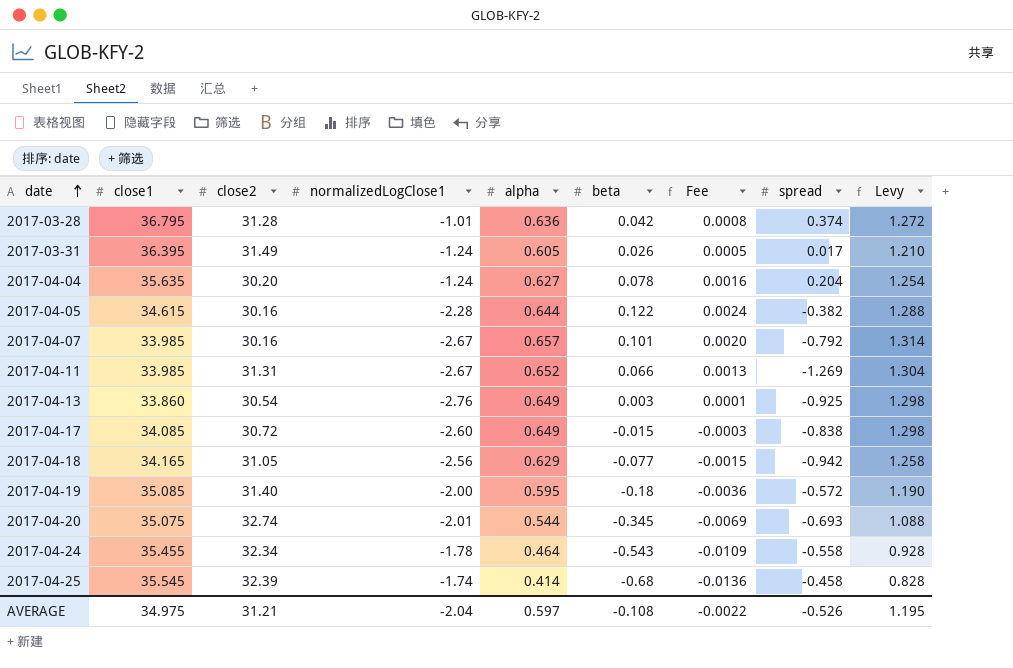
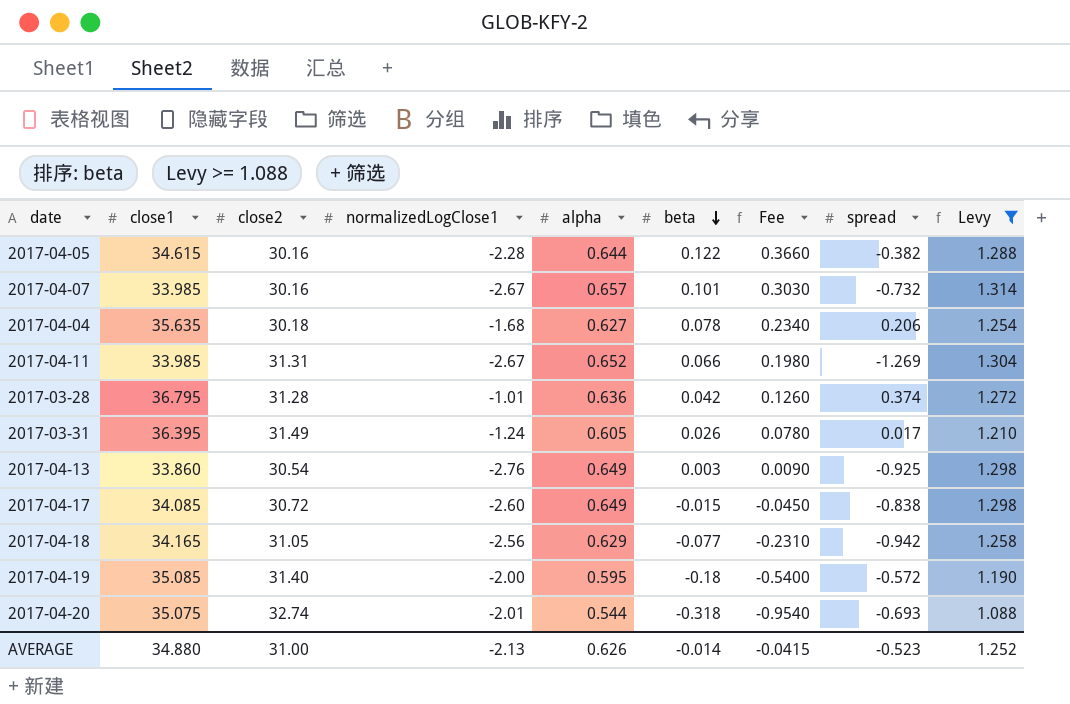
filter: none -> Levy >= 1.088
row order: date ascending -> beta descending
column Fee | formula: [beta] * 0.02 -> [beta] * 3
2017-04-07 | spread: -0.792 -> -0.732
2017-04-04 | close2: 30.20 -> 30.18
2017-04-04 | normalizedLogClose1: -1.24 -> -1.68
2017-04-04 | spread: 0.204 -> 0.206
2017-04-20 | beta: -0.345 -> -0.318
AVERAGE | close1: 34.975 -> 34.880
AVERAGE | close2: 31.21 -> 31.00
AVERAGE | normalizedLogClose1: -2.04 -> -2.13
AVERAGE | alpha: 0.597 -> 0.626
AVERAGE | beta: -0.108 -> -0.014
AVERAGE | Fee: -0.0022 -> -0.0415
AVERAGE | spread: -0.526 -> -0.523
AVERAGE | Levy: 1.195 -> 1.252

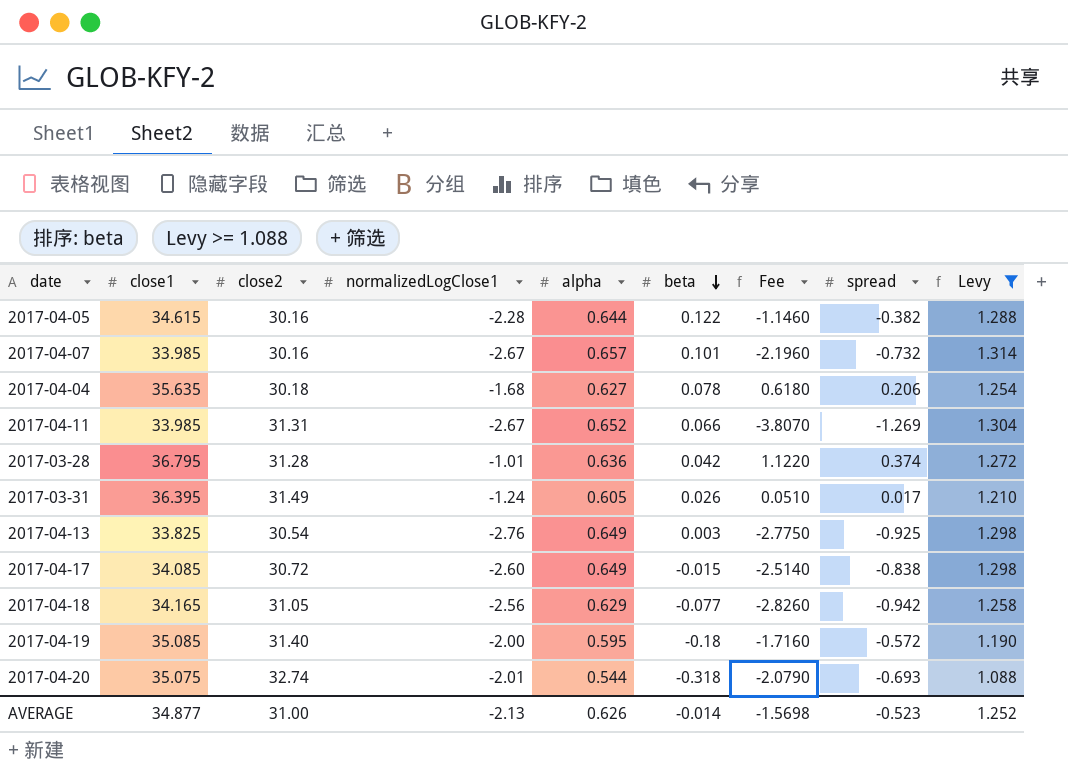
column Fee | formula: [beta] * 3 -> [spread] * 3
2017-04-13 | close1: 33.860 -> 33.825
AVERAGE | close1: 34.880 -> 34.877
AVERAGE | Fee: -0.0415 -> -1.5698

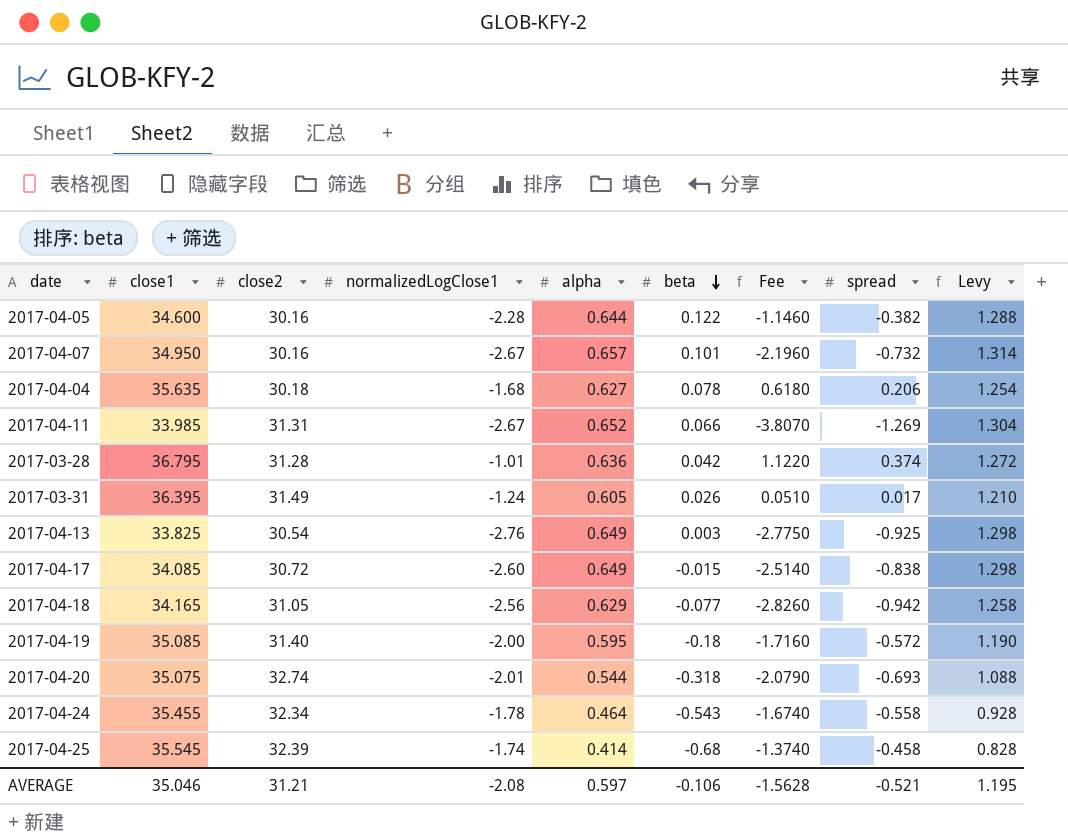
filter: Levy >= 1.088 -> none
2017-04-05 | close1: 34.615 -> 34.600
2017-04-07 | close1: 33.985 -> 34.950
AVERAGE | close1: 34.877 -> 35.046
AVERAGE | close2: 31.00 -> 31.21
AVERAGE | normalizedLogClose1: -2.13 -> -2.08
AVERAGE | alpha: 0.626 -> 0.597
AVERAGE | beta: -0.014 -> -0.106
AVERAGE | Fee: -1.5698 -> -1.5628
AVERAGE | spread: -0.523 -> -0.521
AVERAGE | Levy: 1.252 -> 1.195

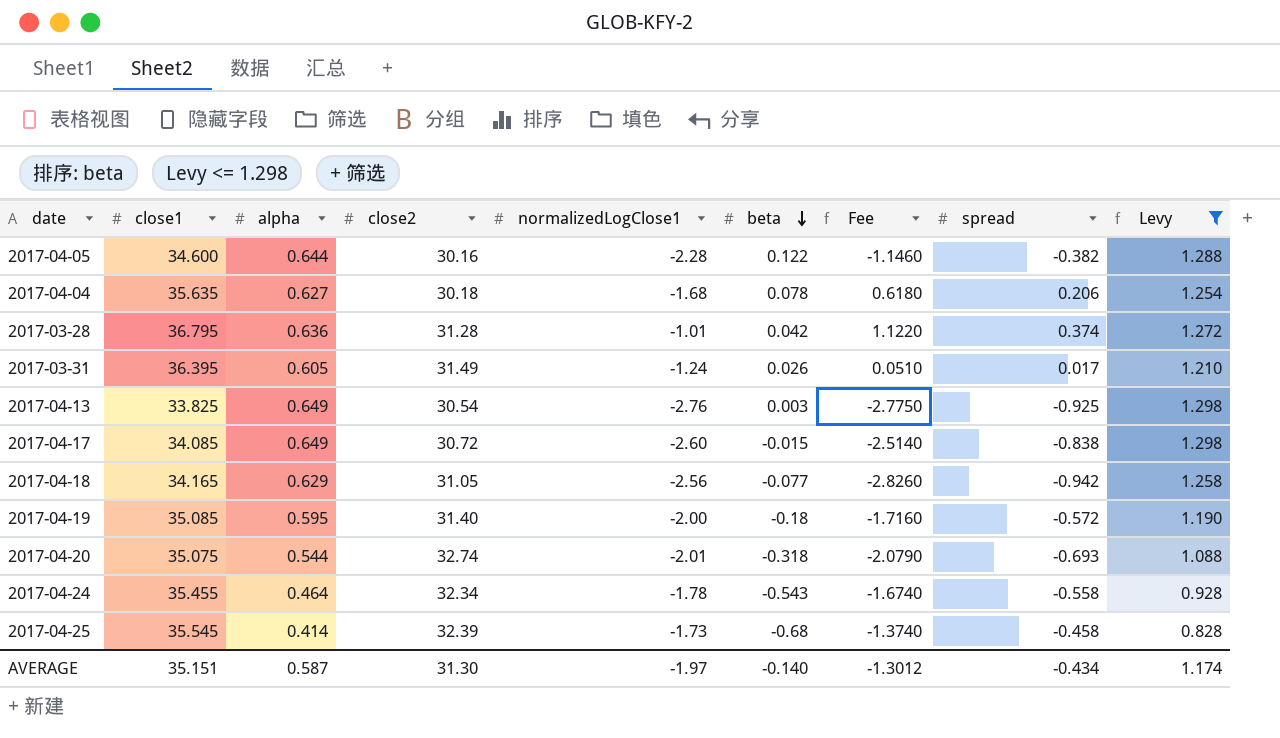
filter: none -> Levy <= 1.298
column alpha | position: 5 -> 3
2017-04-25 | normalizedLogClose1: -1.74 -> -1.73
AVERAGE | close1: 35.046 -> 35.151
AVERAGE | alpha: 0.597 -> 0.587
AVERAGE | close2: 31.21 -> 31.30
AVERAGE | normalizedLogClose1: -2.08 -> -1.97
AVERAGE | beta: -0.106 -> -0.140
AVERAGE | Fee: -1.5628 -> -1.3012
AVERAGE | spread: -0.521 -> -0.434
AVERAGE | Levy: 1.195 -> 1.174

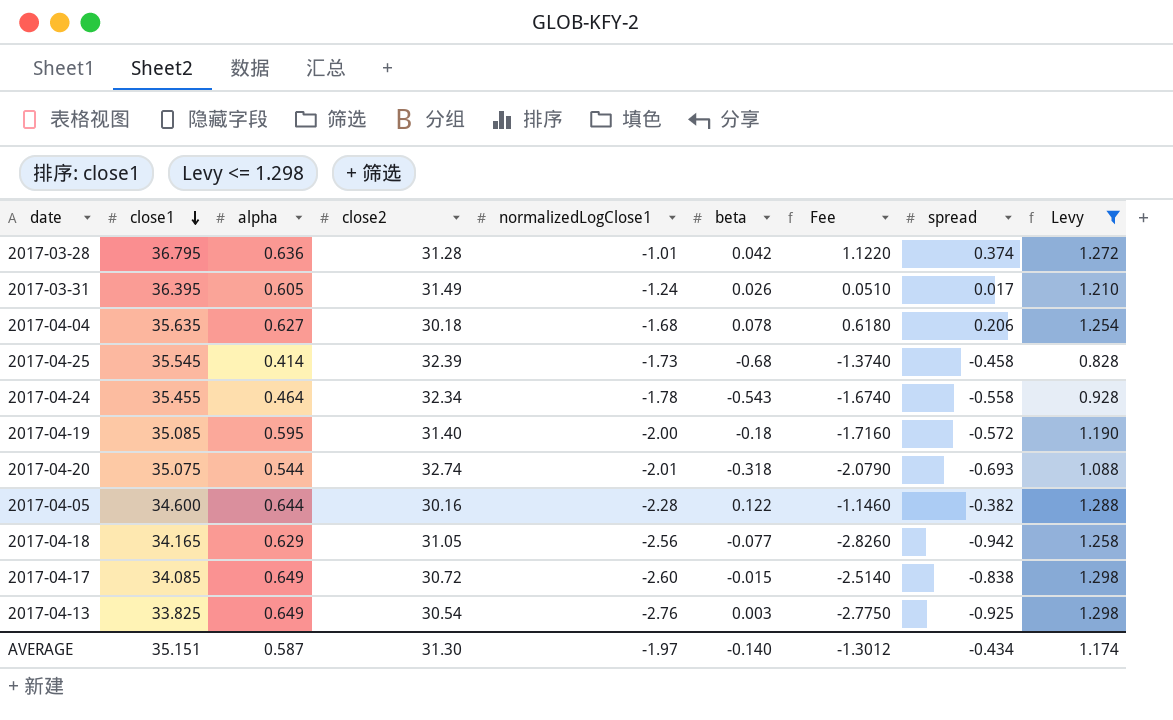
row order: beta descending -> close1 descending

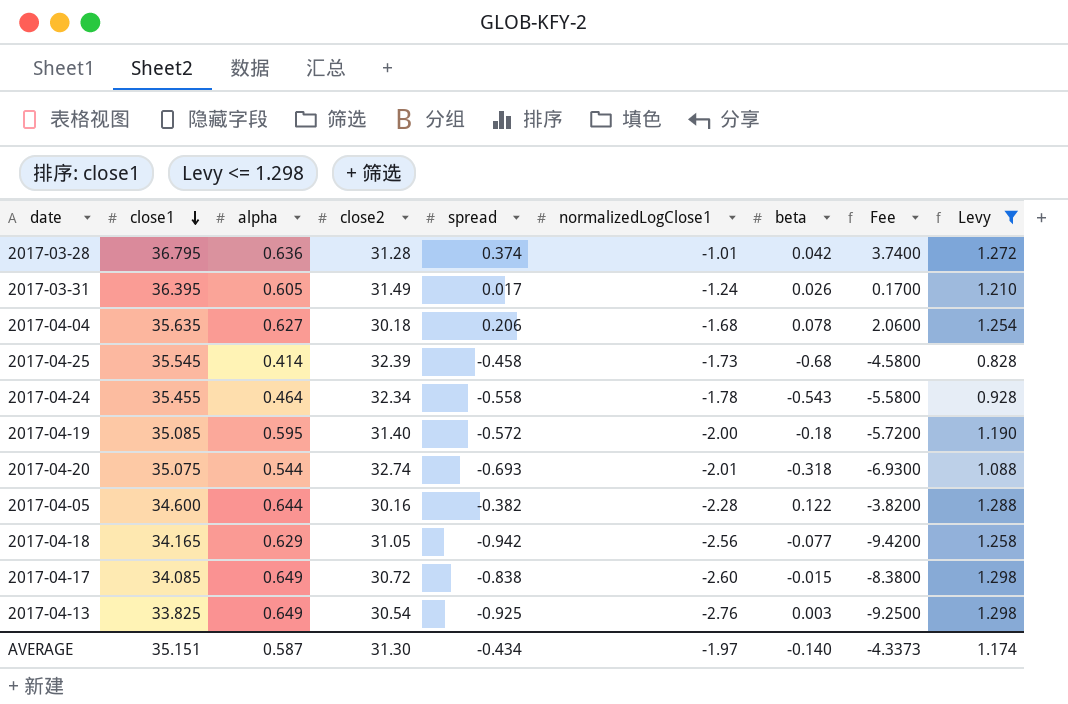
column spread | position: 8 -> 5
column Fee | formula: [spread] * 3 -> [spread] * 10
AVERAGE | Fee: -1.3012 -> -4.3373

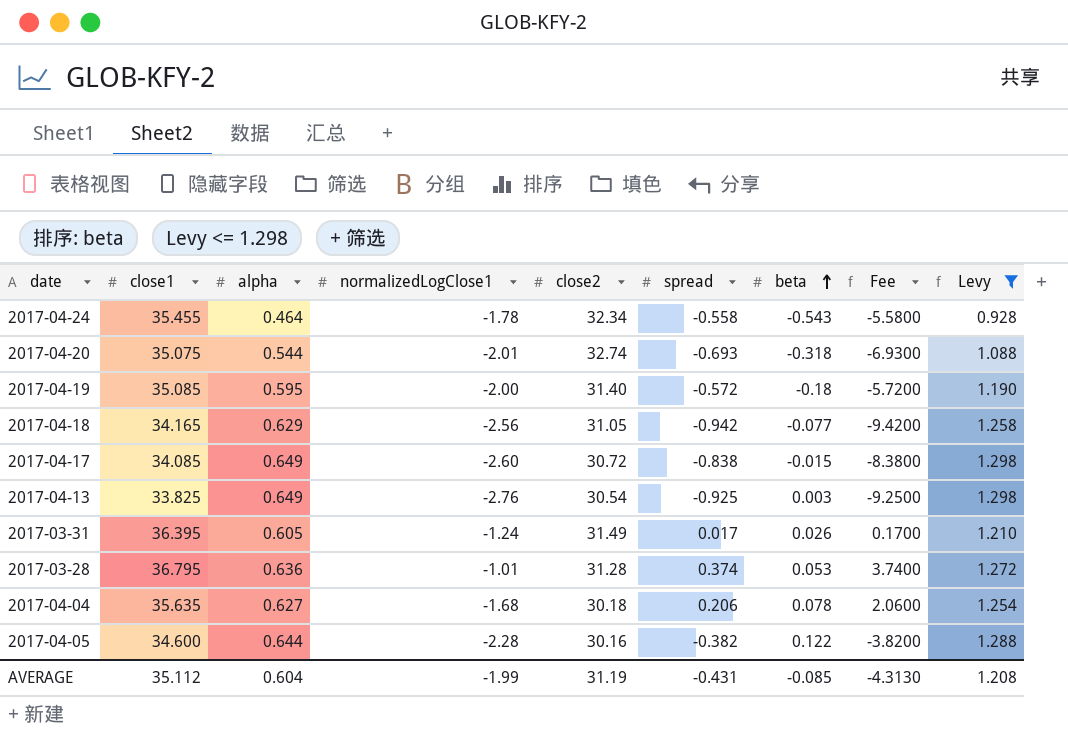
row order: close1 descending -> beta ascending
column normalizedLogClose1 | position: 6 -> 4
row 2017-04-25: 35.545 | 0.414 | 32.39 | -0.458 | -1.73 | -0.68 | -4.5800 | 0.828 -> none
2017-03-28 | beta: 0.042 -> 0.053
AVERAGE | close1: 35.151 -> 35.112
AVERAGE | alpha: 0.587 -> 0.604
AVERAGE | normalizedLogClose1: -1.97 -> -1.99
AVERAGE | close2: 31.30 -> 31.19
AVERAGE | spread: -0.434 -> -0.431
AVERAGE | beta: -0.140 -> -0.085
AVERAGE | Fee: -4.3373 -> -4.3130
AVERAGE | Levy: 1.174 -> 1.208

